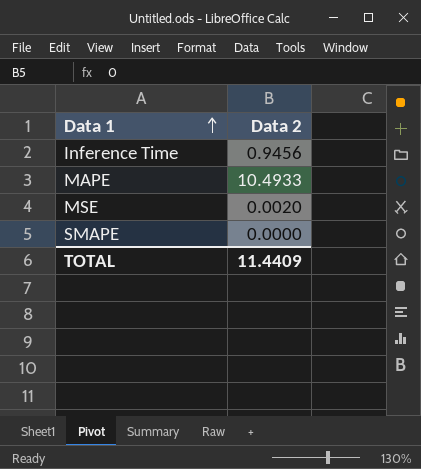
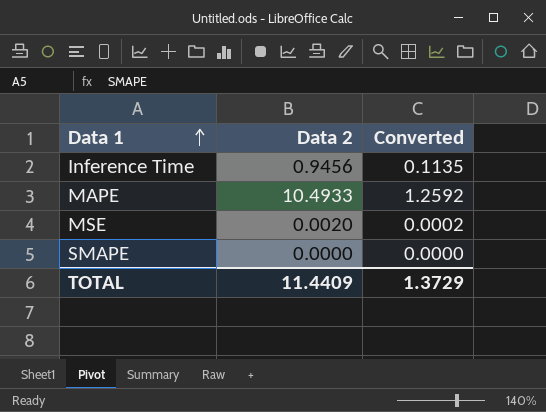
column Converted | formula: none -> [Data 2] * 0.12

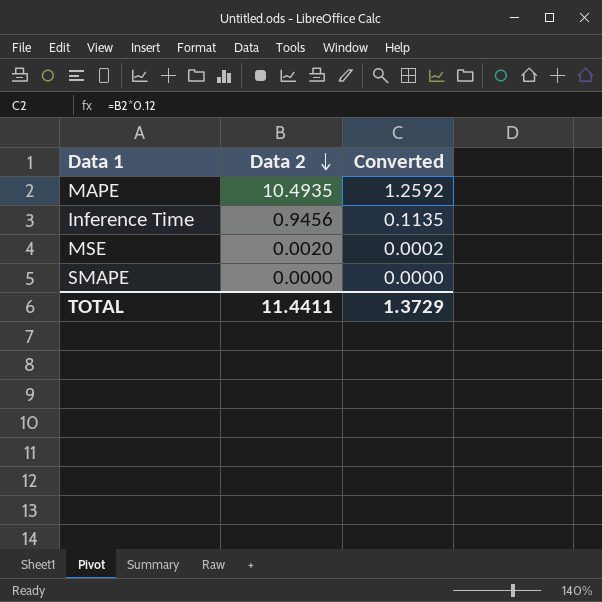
row order: Data 1 ascending -> Data 2 descending
MAPE | Data 2: 10.4933 -> 10.4935
TOTAL | Data 2: 11.4409 -> 11.4411

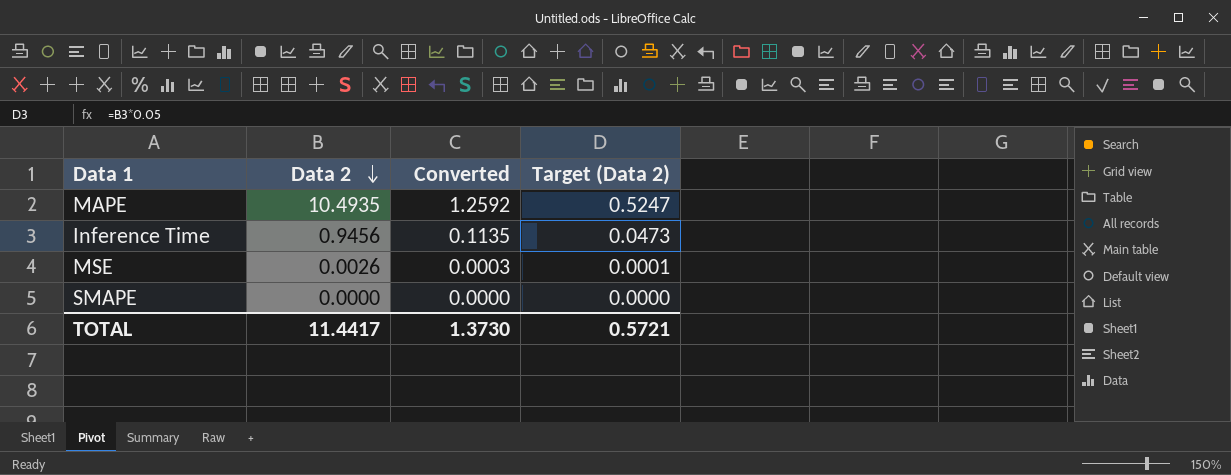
column Target (Data 2) | formula: none -> [Data 2] * 0.05
MSE | Data 2: 0.0020 -> 0.0026
MSE | Converted: 0.0002 -> 0.0003
TOTAL | Data 2: 11.4411 -> 11.4417
TOTAL | Converted: 1.3729 -> 1.3730

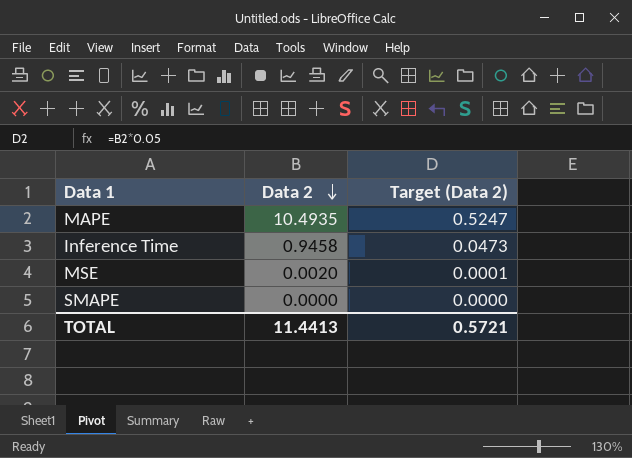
column Converted | formula: [Data 2] * 0.12 -> none
Inference Time | Data 2: 0.9456 -> 0.9458
MSE | Data 2: 0.0026 -> 0.0020
TOTAL | Data 2: 11.4417 -> 11.4413

